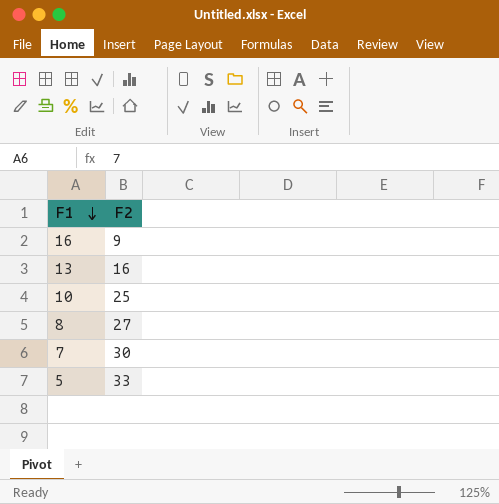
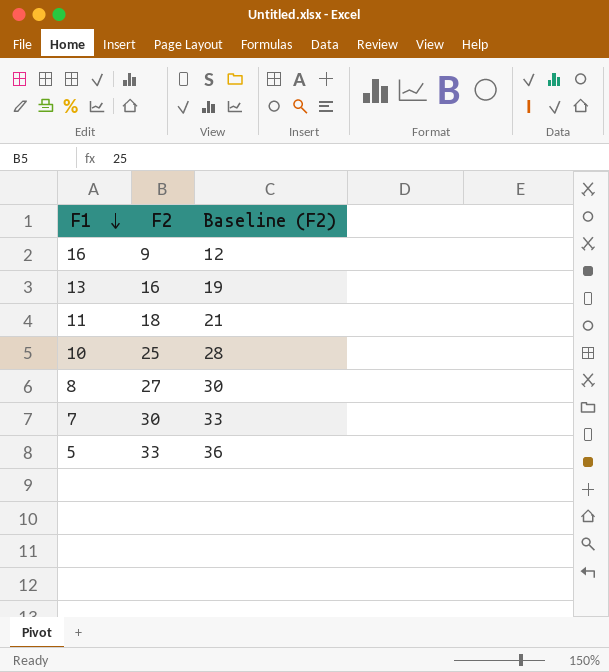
column Baseline (F2) | formula: none -> [F2] + 3
row 11: none -> 18 | 21

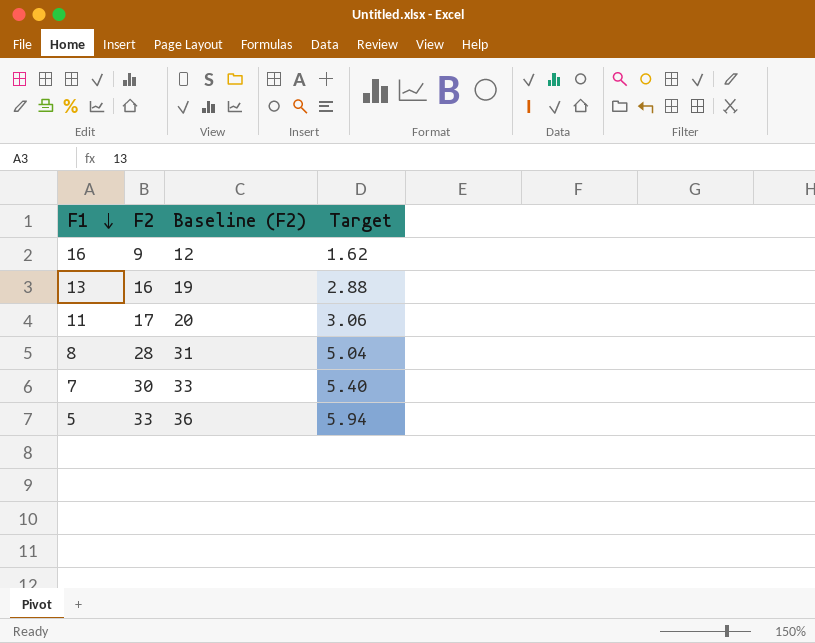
column Target | formula: none -> [F2] * 0.18
row 10: 25 | 28 -> none
11 | F2: 18 -> 17
11 | Baseline (F2): 21 -> 20
8 | F2: 27 -> 28
8 | Baseline (F2): 30 -> 31

